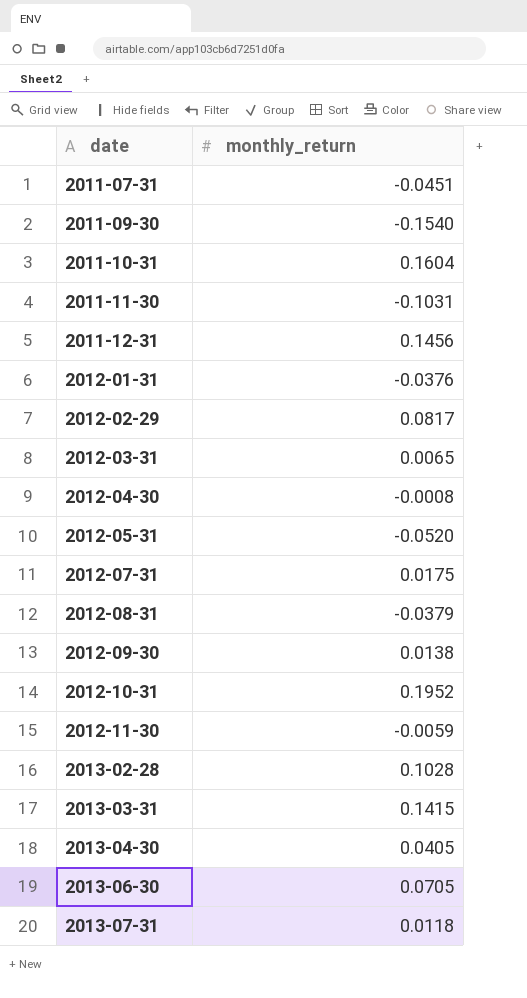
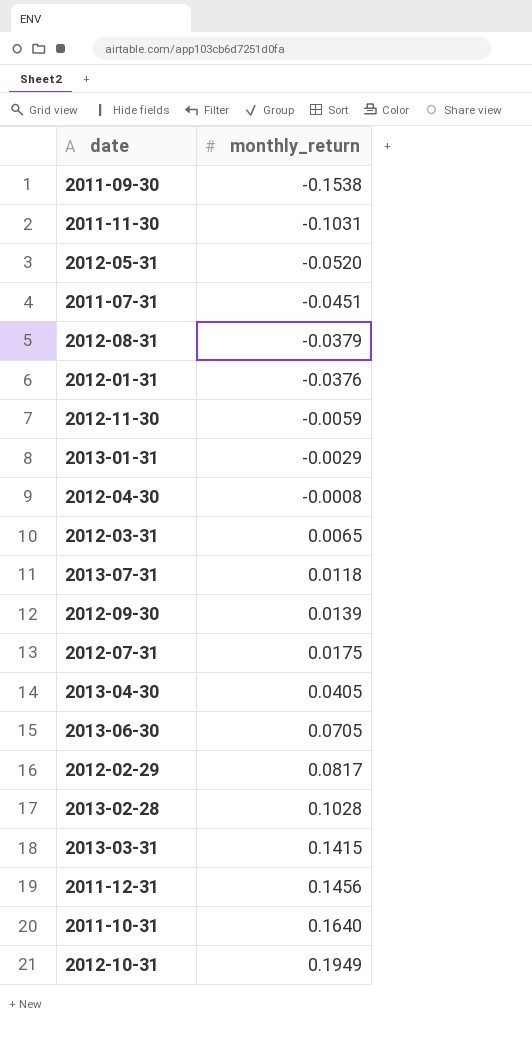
row order: date ascending -> monthly_return ascending
2011-09-30 | monthly_return: -0.1540 -> -0.1538
row 2013-01-31: none -> -0.0029
2012-09-30 | monthly_return: 0.0138 -> 0.0139
2011-10-31 | monthly_return: 0.1604 -> 0.1640
2012-10-31 | monthly_return: 0.1952 -> 0.1949

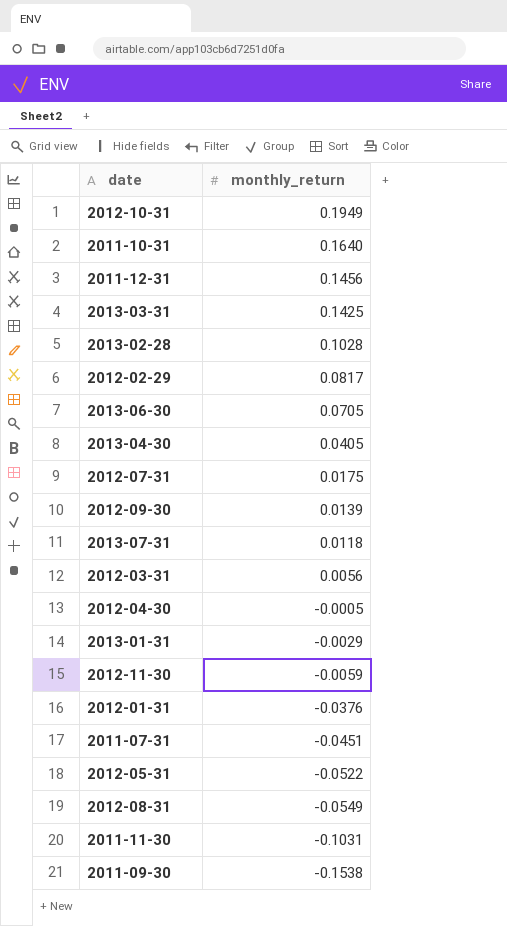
row order: monthly_return ascending -> monthly_return descending
2013-03-31 | monthly_return: 0.1415 -> 0.1425
2012-03-31 | monthly_return: 0.0065 -> 0.0056
2012-04-30 | monthly_return: -0.0008 -> -0.0005
2012-05-31 | monthly_return: -0.0520 -> -0.0522
2012-08-31 | monthly_return: -0.0379 -> -0.0549

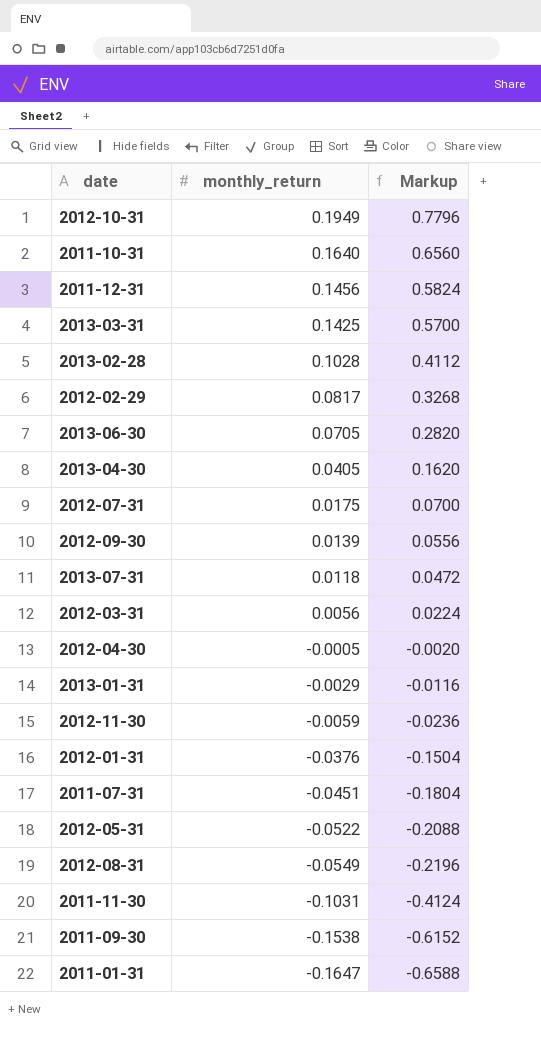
column Markup | formula: none -> [monthly_return] * 4
row 2011-01-31: none -> -0.1647 | -0.6588

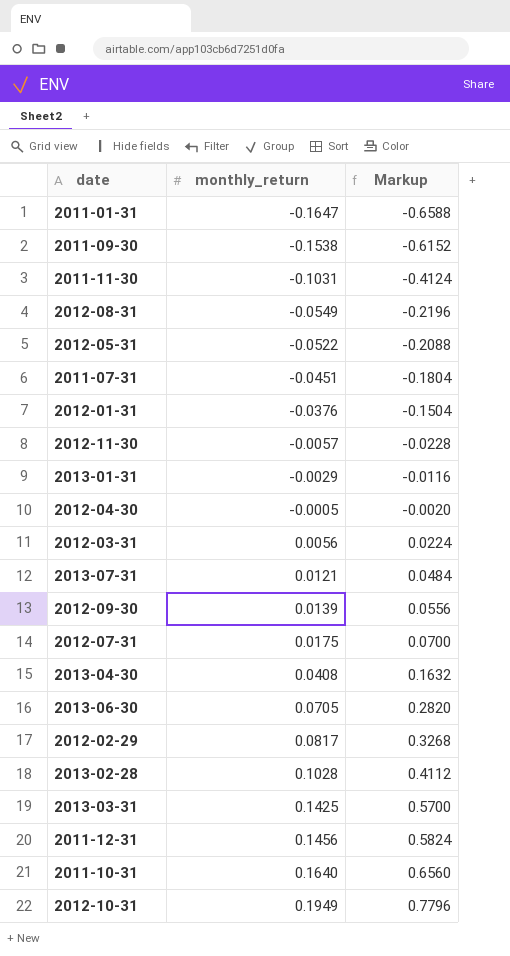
row order: monthly_return descending -> monthly_return ascending
2012-11-30 | monthly_return: -0.0059 -> -0.0057
2012-11-30 | Markup: -0.0236 -> -0.0228
2013-07-31 | monthly_return: 0.0118 -> 0.0121
2013-07-31 | Markup: 0.0472 -> 0.0484
2013-04-30 | monthly_return: 0.0405 -> 0.0408
2013-04-30 | Markup: 0.1620 -> 0.1632

